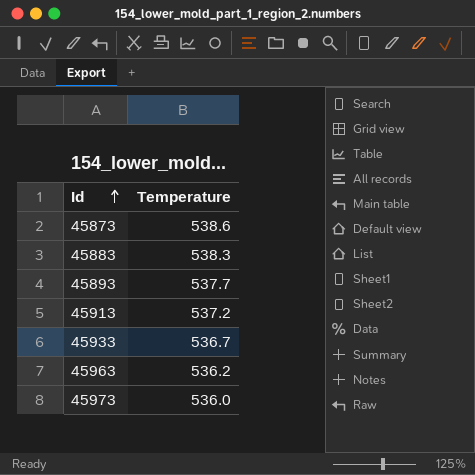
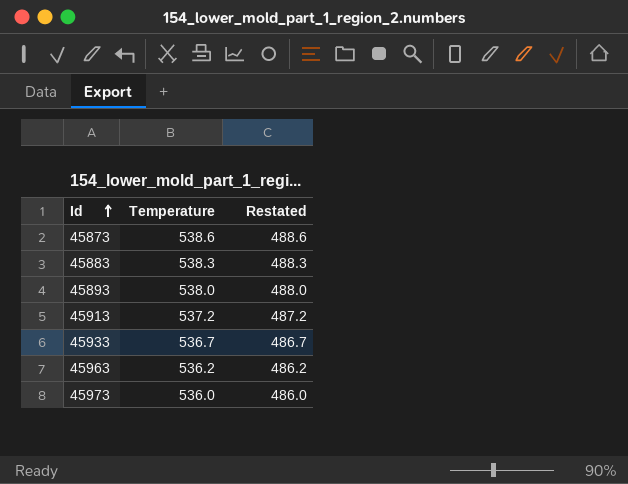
column Restated | formula: none -> [Temperature] - 50
45893 | Temperature: 537.7 -> 538.0

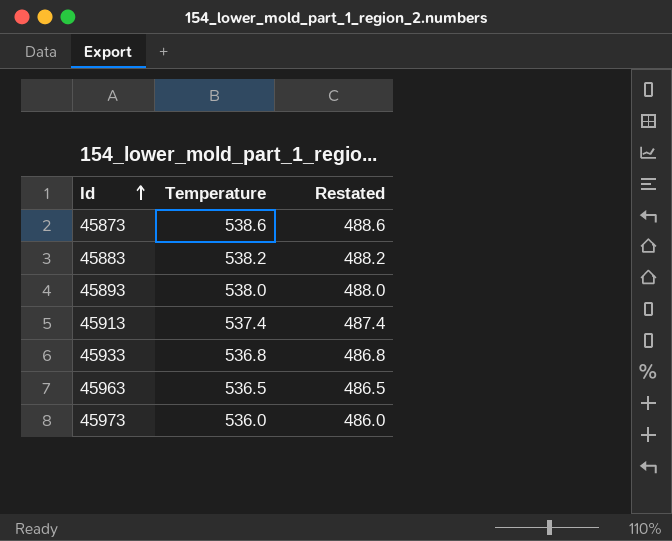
45883 | Temperature: 538.3 -> 538.2
45883 | Restated: 488.3 -> 488.2
45913 | Temperature: 537.2 -> 537.4
45913 | Restated: 487.2 -> 487.4
45933 | Temperature: 536.7 -> 536.8
45933 | Restated: 486.7 -> 486.8
45963 | Temperature: 536.2 -> 536.5
45963 | Restated: 486.2 -> 486.5

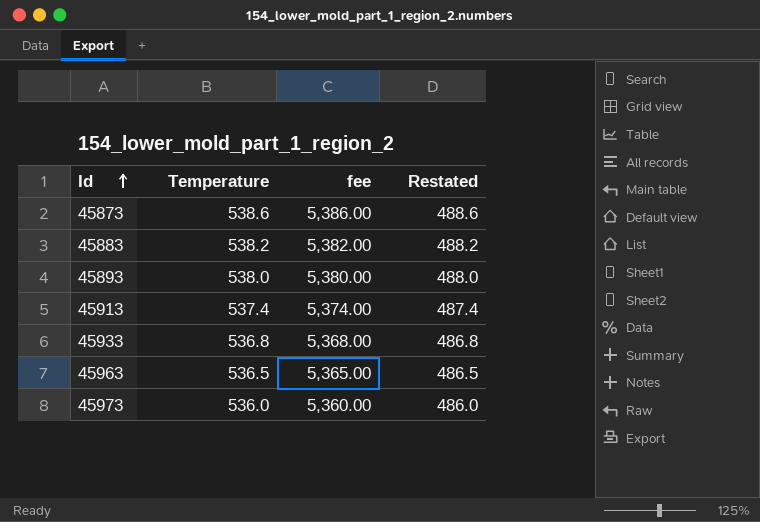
column fee | formula: none -> [Temperature] * 10

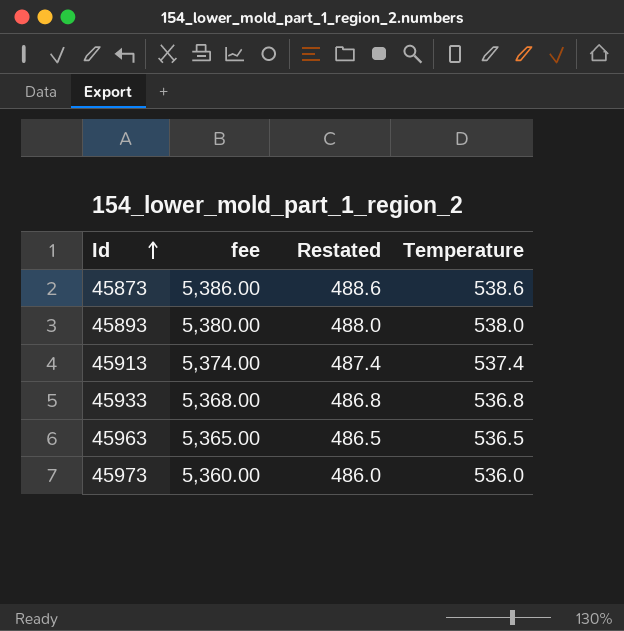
column Temperature | position: 2 -> 4
row 45883: 538.2 | 5,382.00 | 488.2 -> none

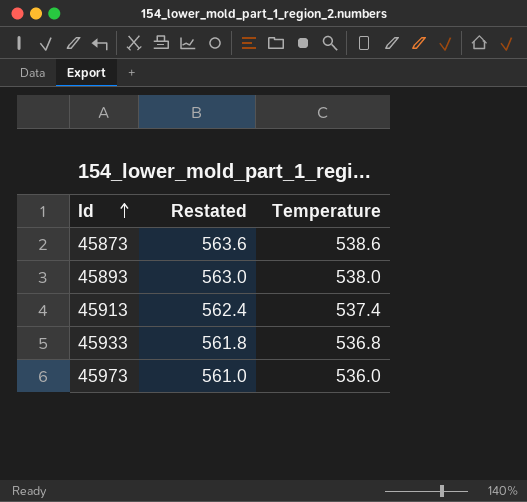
column fee | formula: [Temperature] * 10 -> none
column Restated | formula: [Temperature] - 50 -> [Temperature] + 25
row 45963: 5,365.00 | 486.5 | 536.5 -> none

